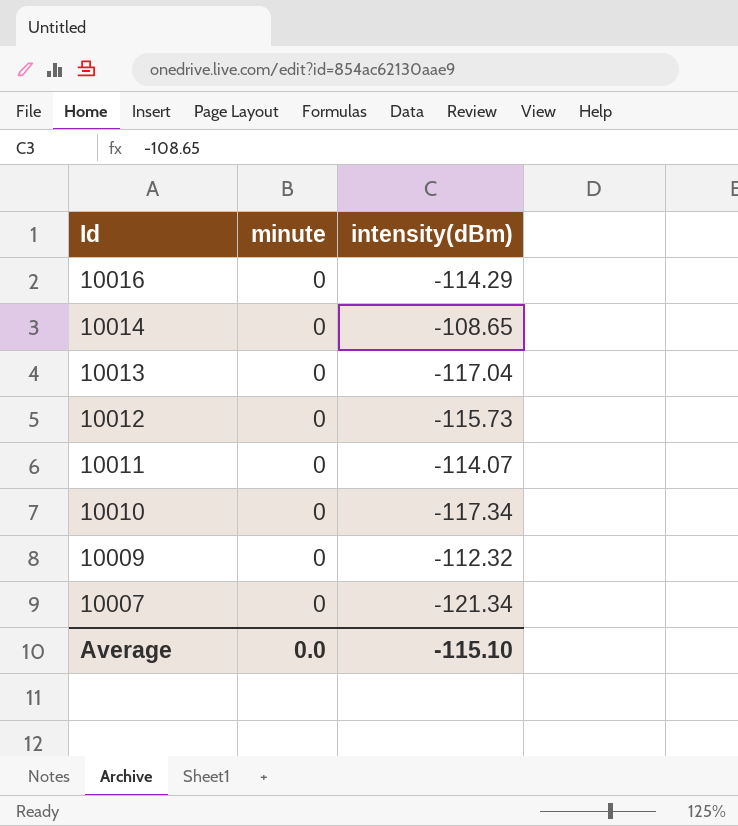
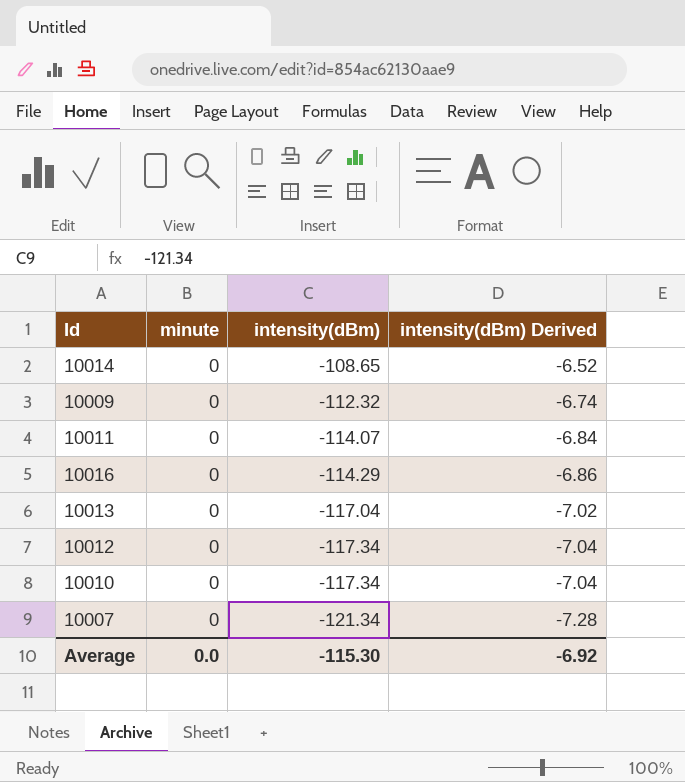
row order: Id descending -> intensity(dBm) descending
column intensity(dBm) Derived | formula: none -> [intensity(dBm)] * 0.06
10012 | intensity(dBm): -115.73 -> -117.34
Average | intensity(dBm): -115.10 -> -115.30

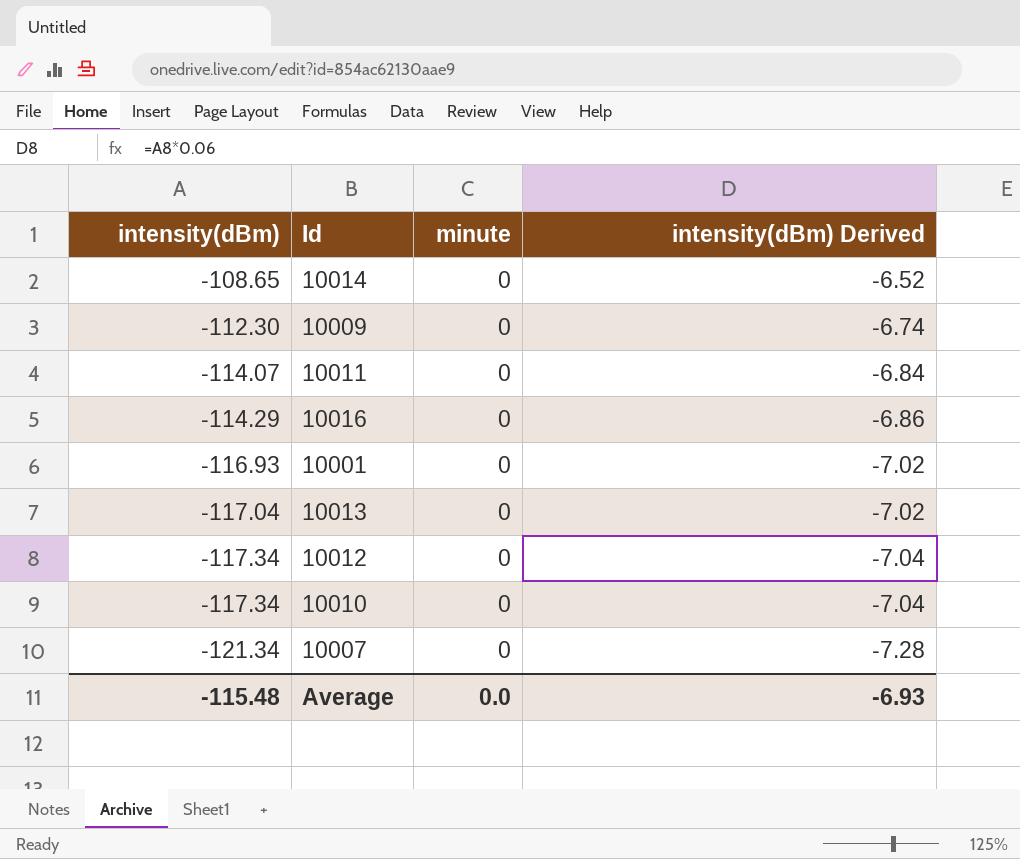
column intensity(dBm) | position: 3 -> 1
10009 | intensity(dBm): -112.32 -> -112.30
row 10001: none -> -116.93 | 0 | -7.02
Average | intensity(dBm): -115.30 -> -115.48
Average | intensity(dBm) Derived: -6.92 -> -6.93

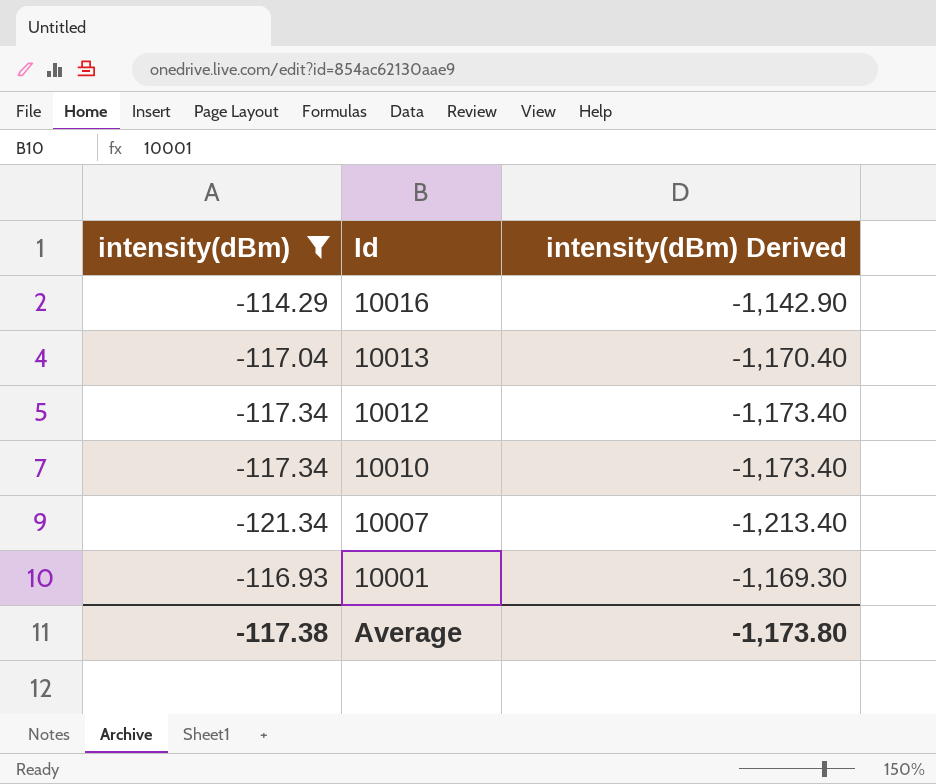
filter: none -> intensity(dBm) <= -114.29
row order: intensity(dBm) descending -> Id descending
column minute | position: 3 -> none
column intensity(dBm) Derived | formula: [intensity(dBm)] * 0.06 -> [intensity(dBm)] * 10
Average | intensity(dBm): -115.48 -> -117.38
Average | intensity(dBm) Derived: -6.93 -> -1,173.80

